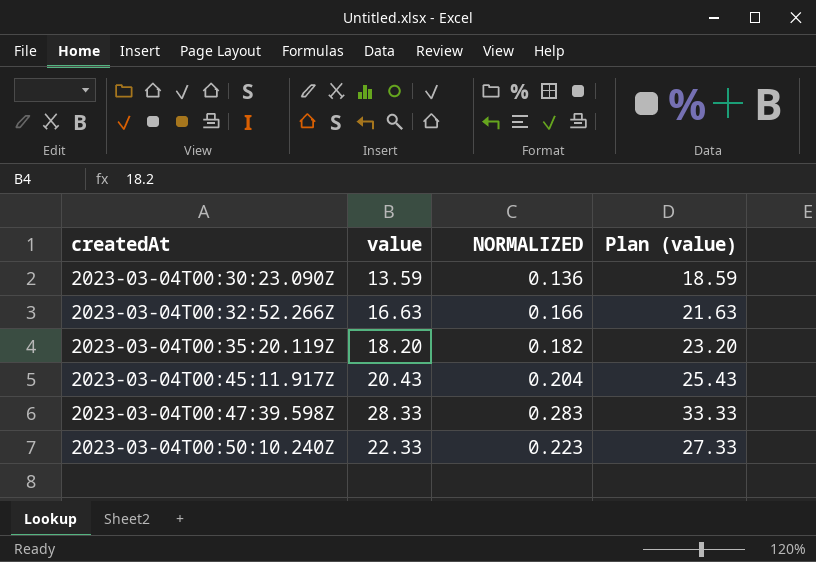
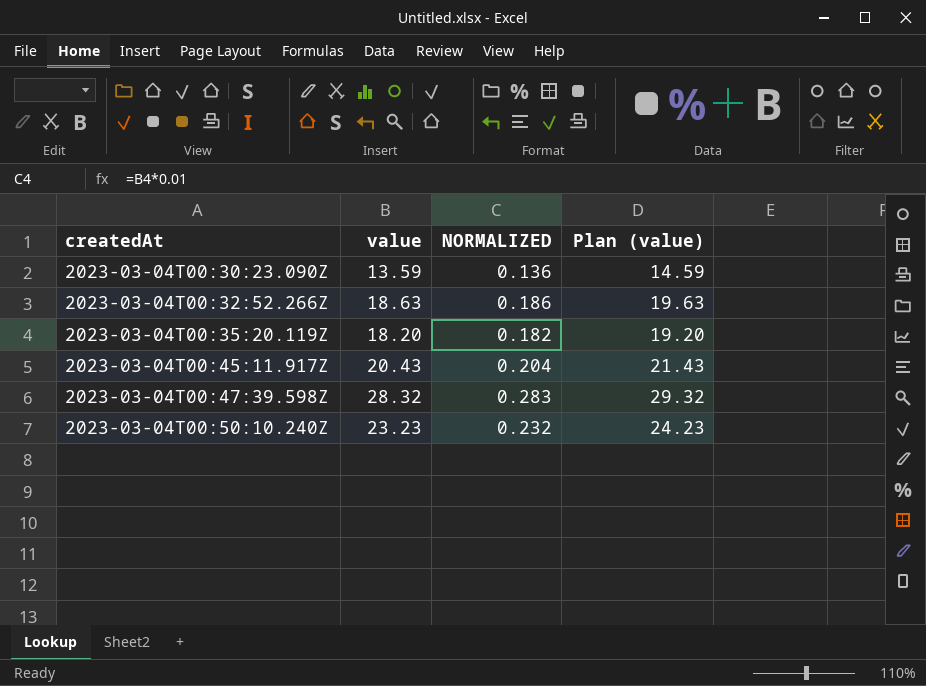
column Plan (value) | formula: [value] + 5 -> [value] + 1
2023-03-04T00:32:52.266Z | value: 16.63 -> 18.63
2023-03-04T00:32:52.266Z | NORMALIZED: 0.166 -> 0.186
2023-03-04T00:47:39.598Z | value: 28.33 -> 28.32
2023-03-04T00:50:10.240Z | value: 22.33 -> 23.23
2023-03-04T00:50:10.240Z | NORMALIZED: 0.223 -> 0.232

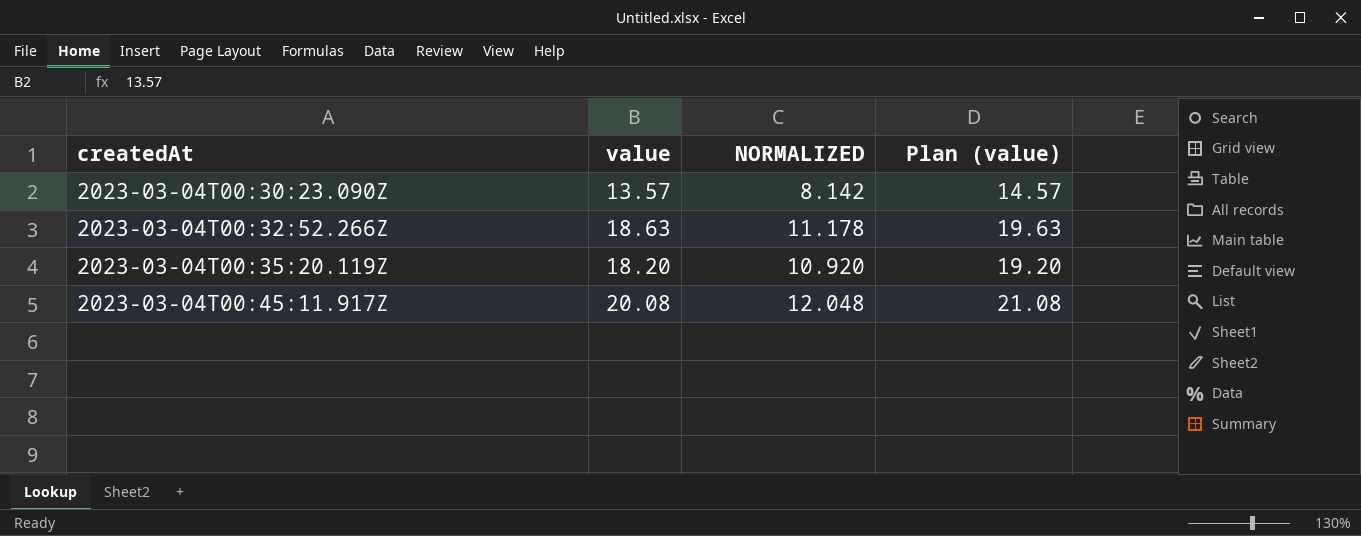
column NORMALIZED | formula: [value] * 0.01 -> [value] * 0.6
row 2023-03-04T00:47:39.598Z: 28.32 | 0.283 | 29.32 -> none
row 2023-03-04T00:50:10.240Z: 23.23 | 0.232 | 24.23 -> none
2023-03-04T00:30:23.090Z | value: 13.59 -> 13.57
2023-03-04T00:30:23.090Z | Plan (value): 14.59 -> 14.57
2023-03-04T00:45:11.917Z | value: 20.43 -> 20.08
2023-03-04T00:45:11.917Z | Plan (value): 21.43 -> 21.08

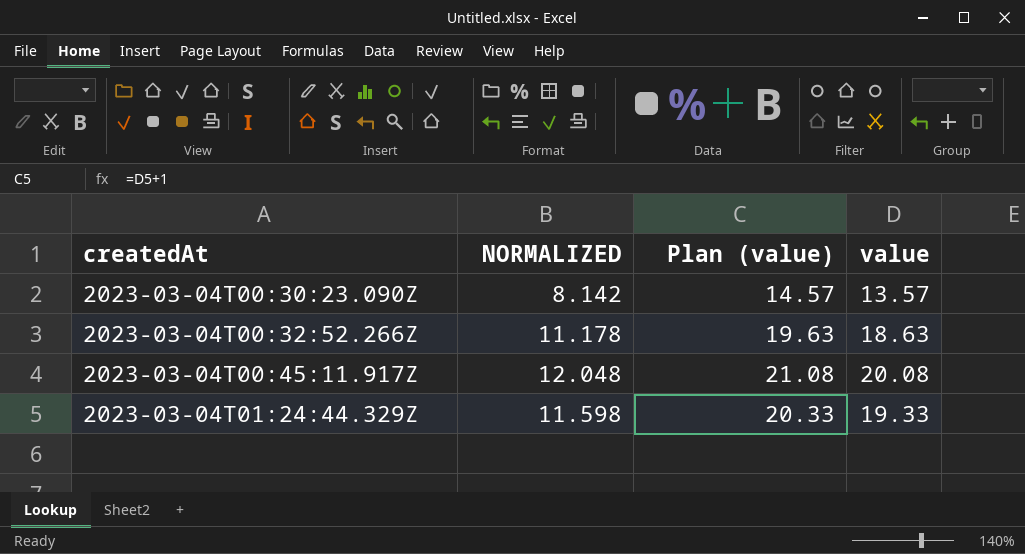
column value | position: 2 -> 4
row 2023-03-04T00:35:20.119Z: 18.20 | 10.920 | 19.20 -> none
row 2023-03-04T01:24:44.329Z: none -> 11.598 | 20.33 | 19.33

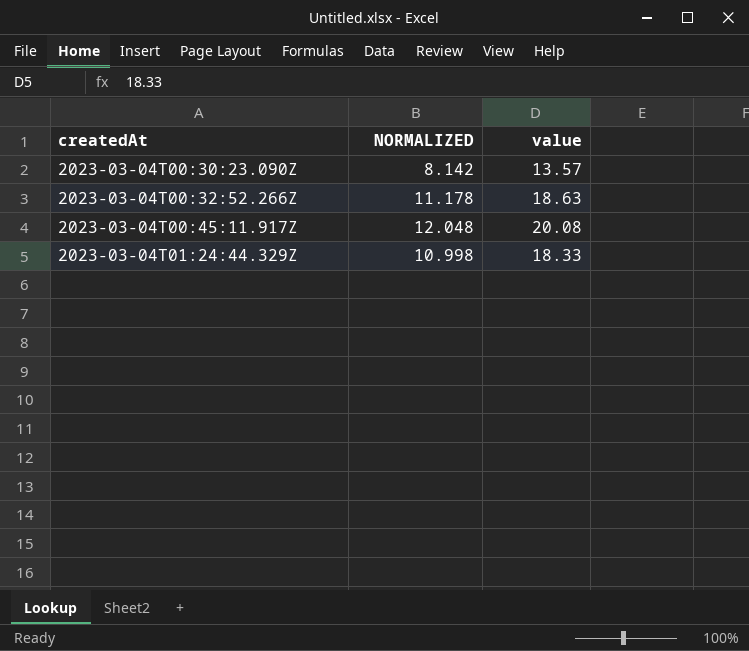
column Plan (value) | formula: [value] + 1 -> none
2023-03-04T01:24:44.329Z | NORMALIZED: 11.598 -> 10.998
2023-03-04T01:24:44.329Z | value: 19.33 -> 18.33

